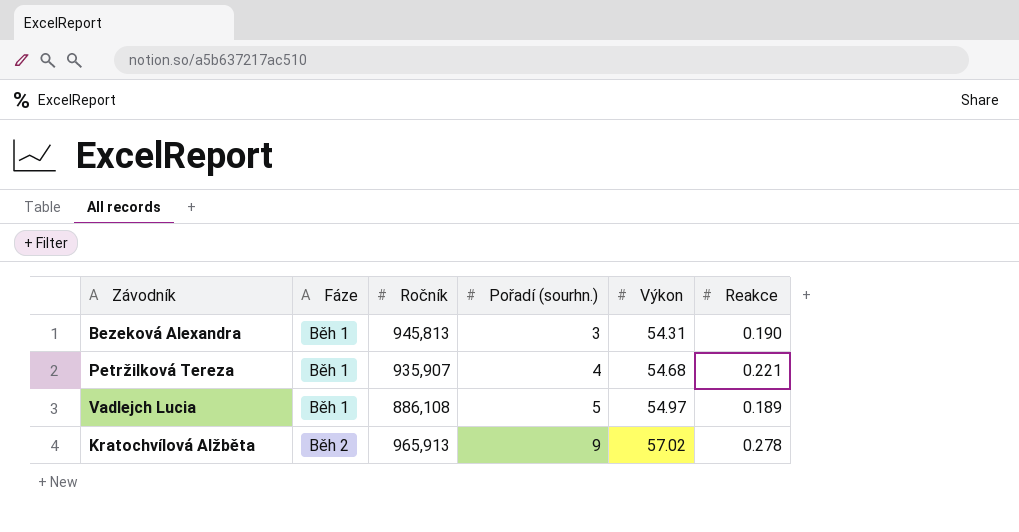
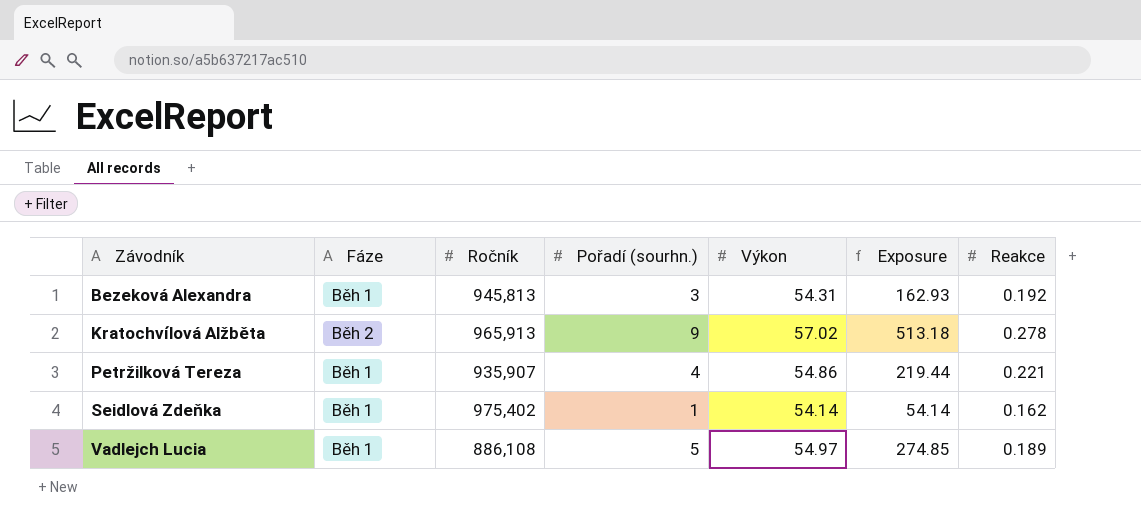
row order: Fáze ascending -> Závodník ascending
column Exposure | formula: none -> [Pořadí (sourhn.)] * [Výkon]
Bezeková Alexandra | Reakce: 0.190 -> 0.192
Petržilková Tereza | Výkon: 54.68 -> 54.86
row Seidlová Zdeňka: none -> Běh 1 | 975,402 | 1 | 54.14 | 54.14 | 0.162

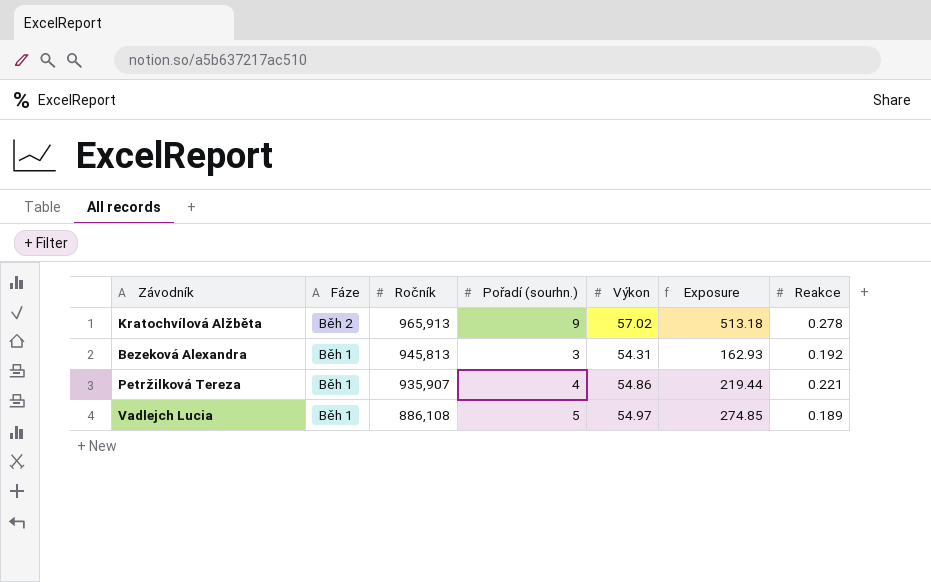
row order: Závodník ascending -> Fáze descending
row Seidlová Zdeňka: Běh 1 | 975,402 | 1 | 54.14 | 54.14 | 0.162 -> none

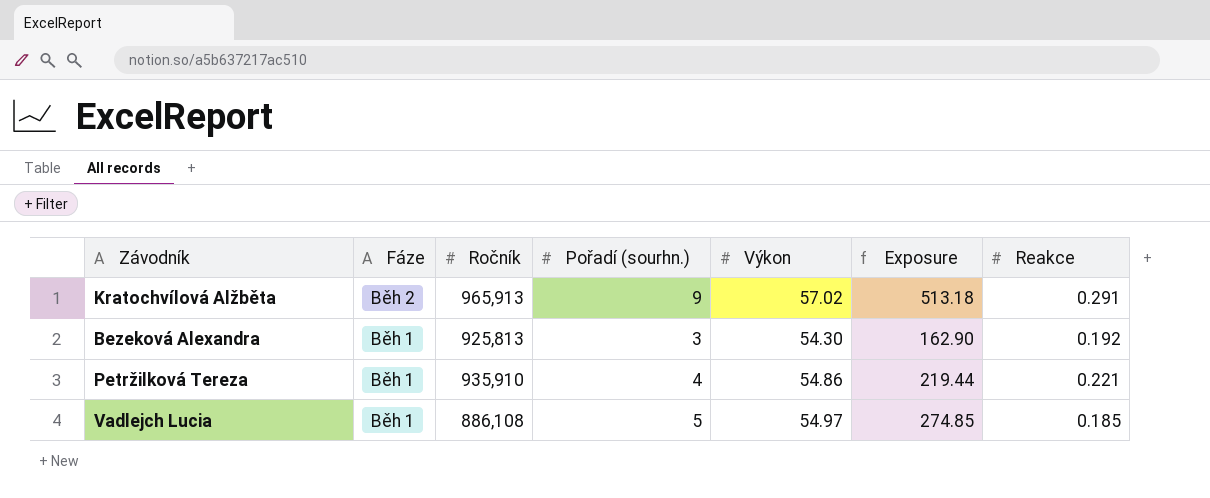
Kratochvílová Alžběta | Reakce: 0.278 -> 0.291
Bezeková Alexandra | Ročník: 945,813 -> 925,813
Bezeková Alexandra | Výkon: 54.31 -> 54.30
Bezeková Alexandra | Exposure: 162.93 -> 162.90
Petržilková Tereza | Ročník: 935,907 -> 935,910
Vadlejch Lucia | Reakce: 0.189 -> 0.185

